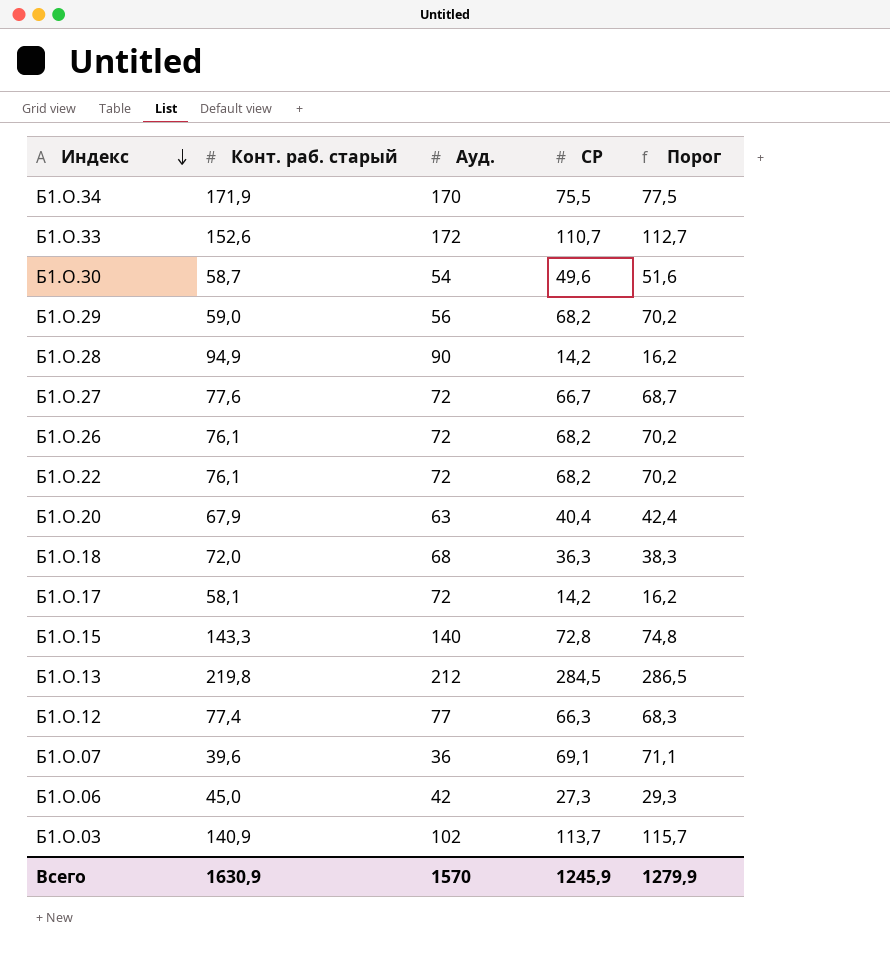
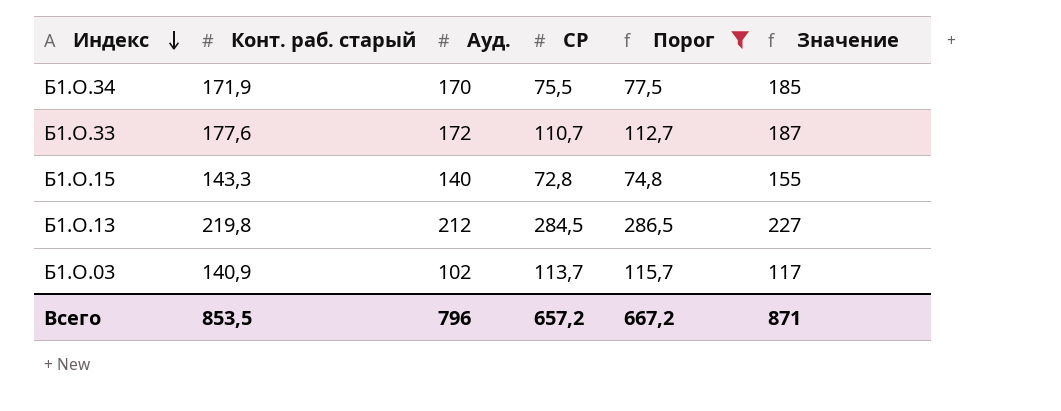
filter: none -> Порог >= 74,8
column Значение | formula: none -> [Ауд.] + 15
Б1.О.33 | Конт. раб. старый: 152,6 -> 177,6
Всего | Конт. раб. старый: 1630,9 -> 853,5
Всего | Ауд.: 1570 -> 796
Всего | СР: 1245,9 -> 657,2
Всего | Порог: 1279,9 -> 667,2

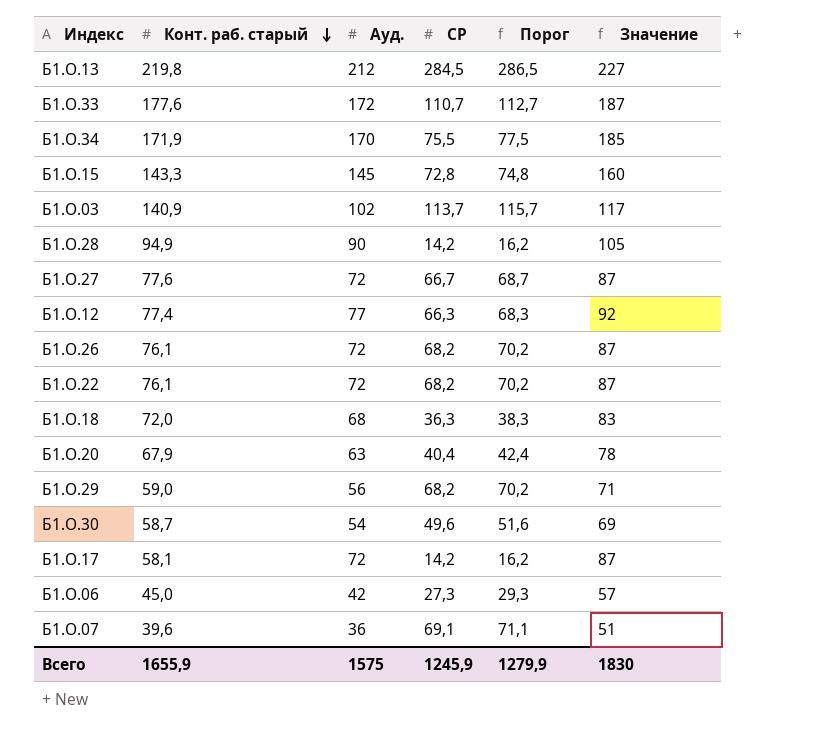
filter: Порог >= 74,8 -> none
row order: Индекс descending -> Конт. раб. старый descending
Б1.О.15 | Ауд.: 140 -> 145
Б1.О.15 | Значение: 155 -> 160
Всего | Конт. раб. старый: 853,5 -> 1655,9
Всего | Ауд.: 796 -> 1575
Всего | СР: 657,2 -> 1245,9
Всего | Порог: 667,2 -> 1279,9
Всего | Значение: 871 -> 1830

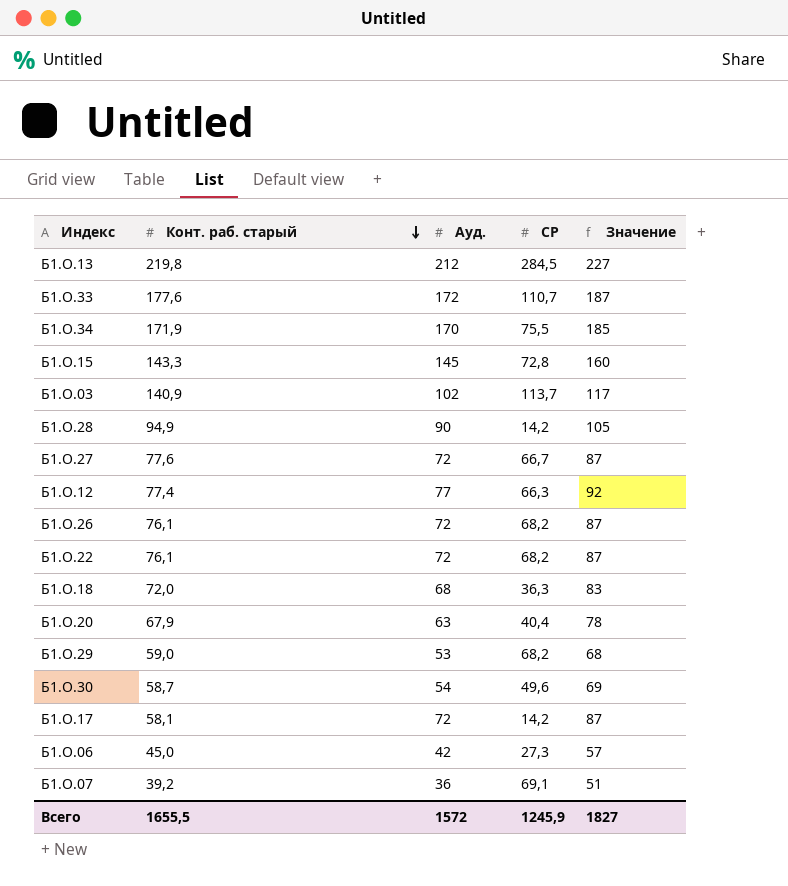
column Порог | formula: [СР] + 2 -> none
Б1.О.29 | Ауд.: 56 -> 53
Б1.О.29 | Значение: 71 -> 68
Б1.О.07 | Конт. раб. старый: 39,6 -> 39,2
Всего | Конт. раб. старый: 1655,9 -> 1655,5
Всего | Ауд.: 1575 -> 1572
Всего | Значение: 1830 -> 1827

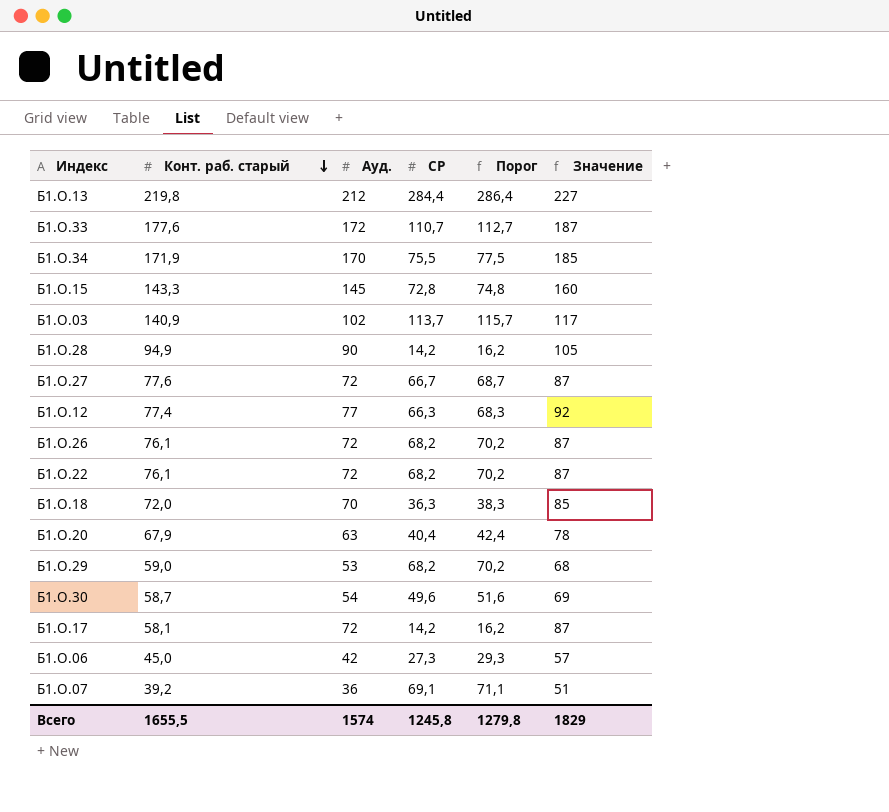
column Порог | formula: none -> [СР] + 2
Б1.О.13 | СР: 284,5 -> 284,4
Б1.О.18 | Ауд.: 68 -> 70
Б1.О.18 | Значение: 83 -> 85
Всего | Ауд.: 1572 -> 1574
Всего | СР: 1245,9 -> 1245,8
Всего | Значение: 1827 -> 1829

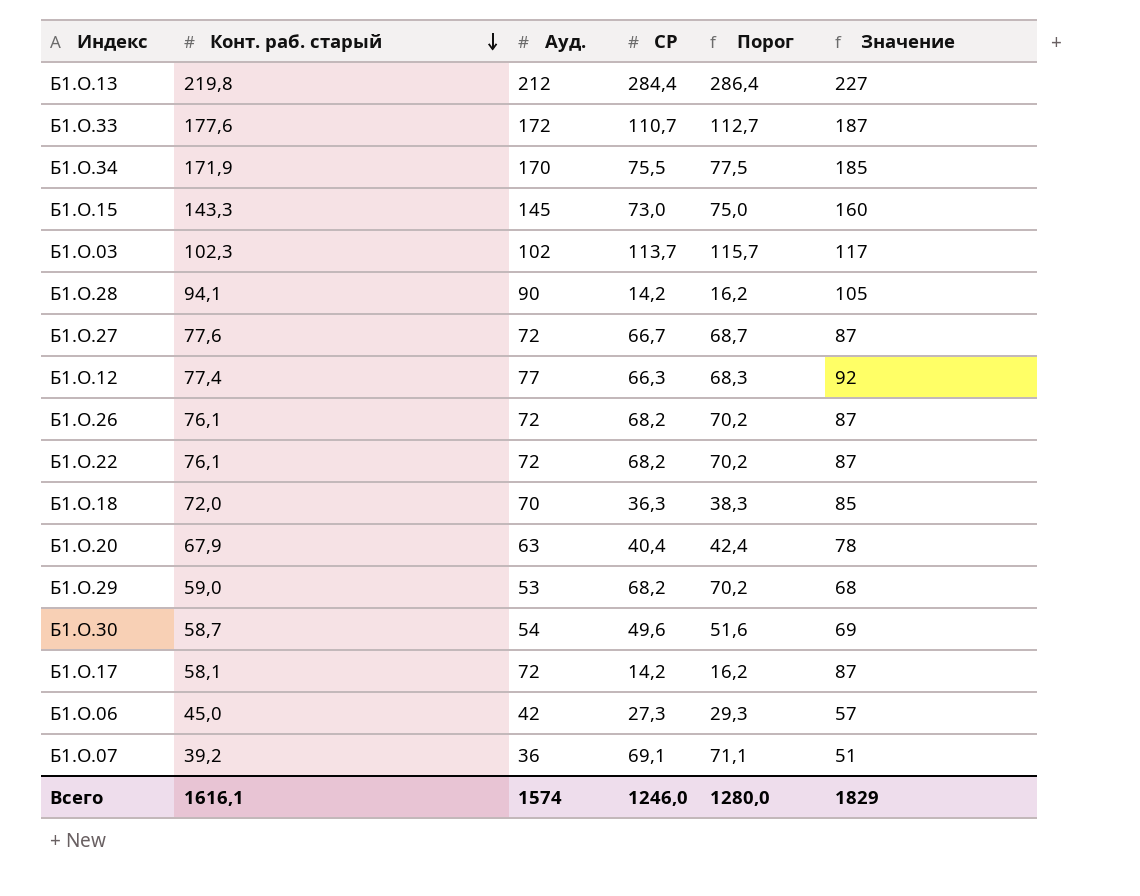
Б1.О.15 | СР: 72,8 -> 73,0
Б1.О.15 | Порог: 74,8 -> 75,0
Б1.О.03 | Конт. раб. старый: 140,9 -> 102,3
Б1.О.28 | Конт. раб. старый: 94,9 -> 94,1
Всего | Конт. раб. старый: 1655,5 -> 1616,1
Всего | СР: 1245,8 -> 1246,0
Всего | Порог: 1279,8 -> 1280,0

